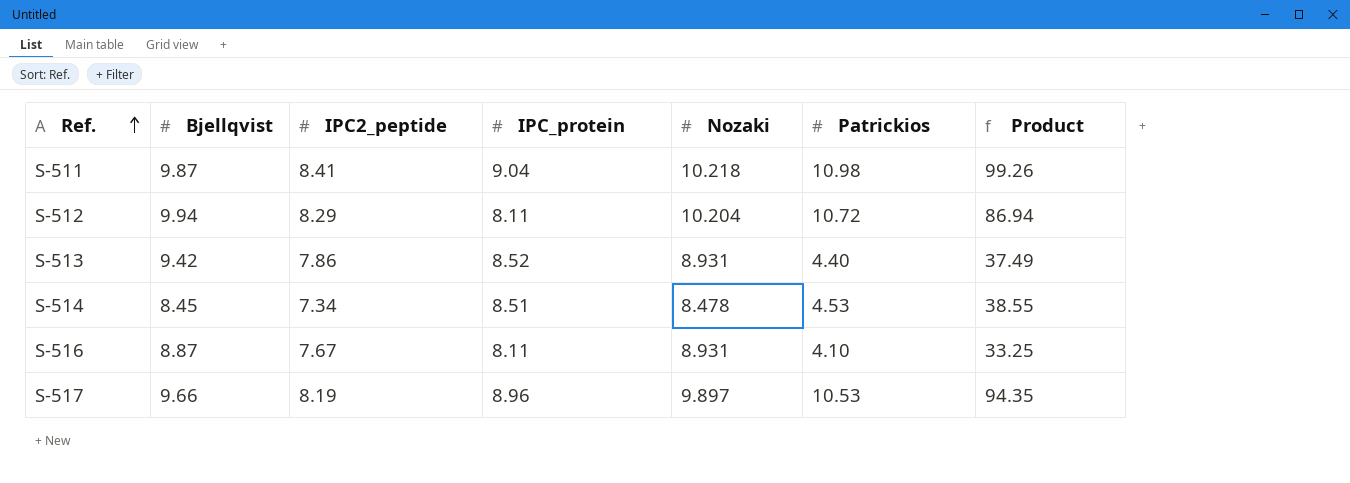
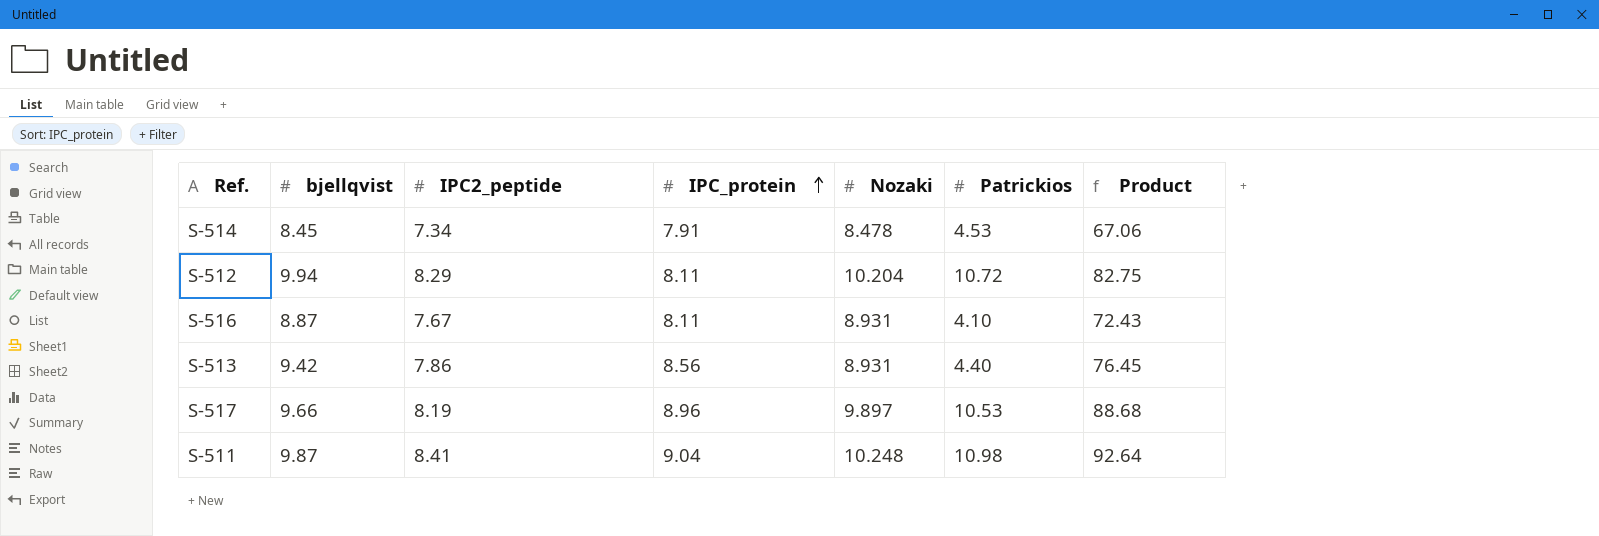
row order: Ref. ascending -> IPC_protein ascending
column name: Bjellqvist -> bjellqvist
column Product | formula: [IPC_protein] * [Patrickios] -> [IPC_protein] * [Nozaki]
S-514 | IPC_protein: 8.51 -> 7.91
S-513 | IPC_protein: 8.52 -> 8.56
S-511 | Nozaki: 10.218 -> 10.248

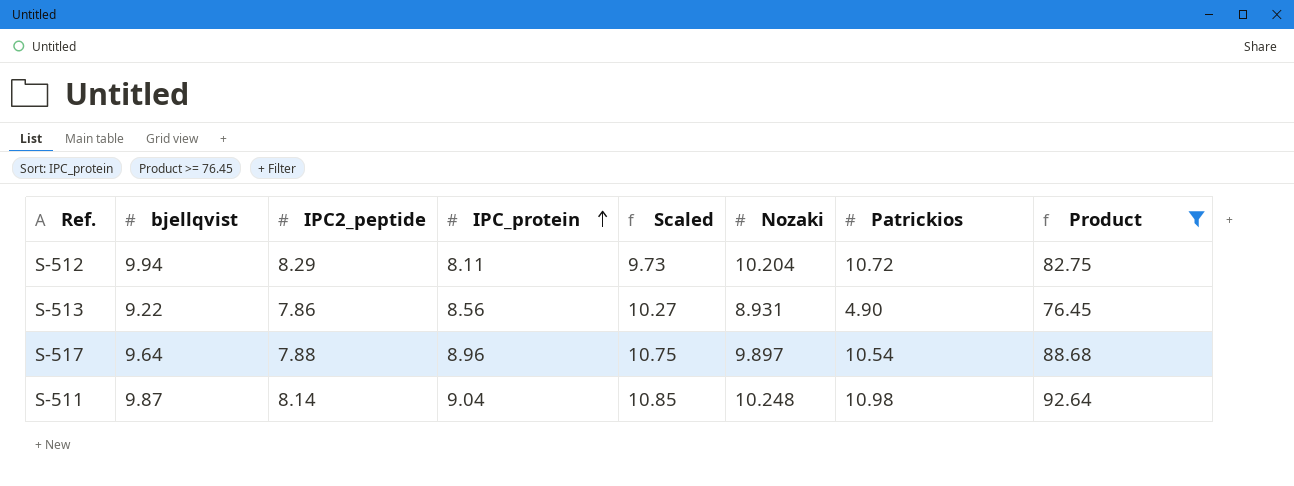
filter: none -> Product >= 76.45
column Scaled | formula: none -> [IPC_protein] * 1.2
S-513 | bjellqvist: 9.42 -> 9.22
S-513 | Patrickios: 4.40 -> 4.90
S-517 | bjellqvist: 9.66 -> 9.64
S-517 | IPC2_peptide: 8.19 -> 7.88
S-517 | Patrickios: 10.53 -> 10.54
S-511 | IPC2_peptide: 8.41 -> 8.14

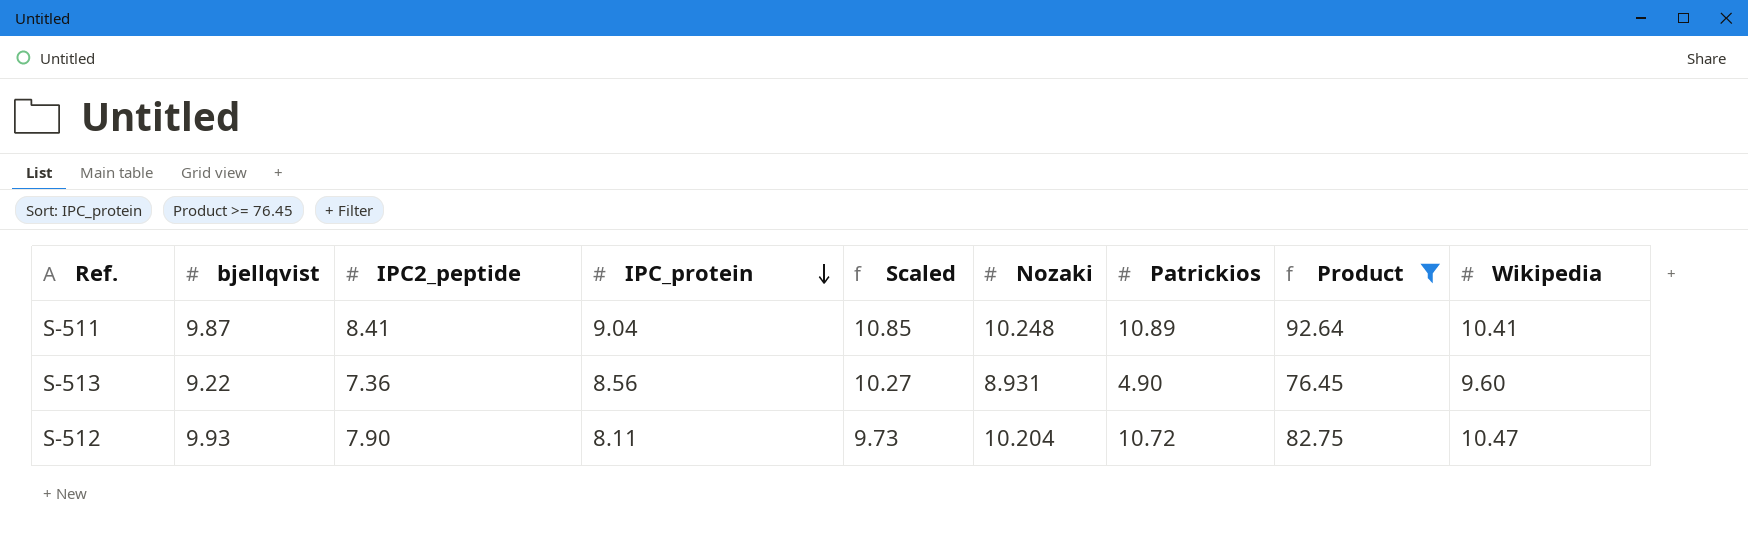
row order: IPC_protein ascending -> IPC_protein descending
column Wikipedia | position: none -> 9
row S-517: 9.64 | 7.88 | 8.96 | 10.75 | 9.897 | 10.54 | 88.68 -> none
S-511 | IPC2_peptide: 8.14 -> 8.41
S-511 | Patrickios: 10.98 -> 10.89
S-513 | IPC2_peptide: 7.86 -> 7.36
S-512 | bjellqvist: 9.94 -> 9.93
S-512 | IPC2_peptide: 8.29 -> 7.90

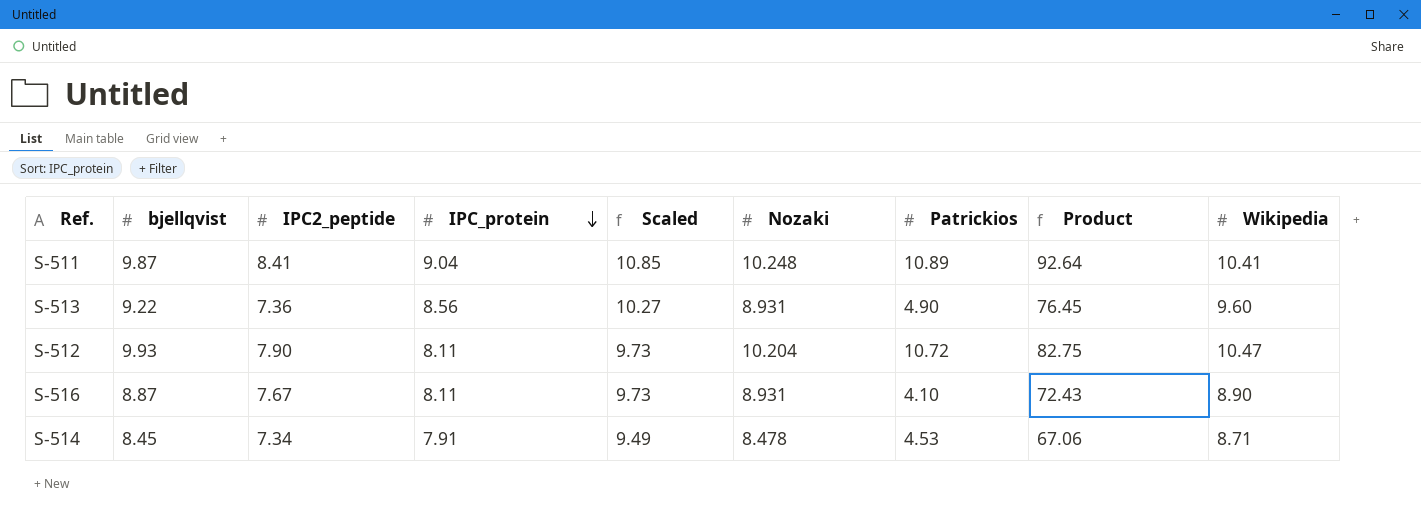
filter: Product >= 76.45 -> none

